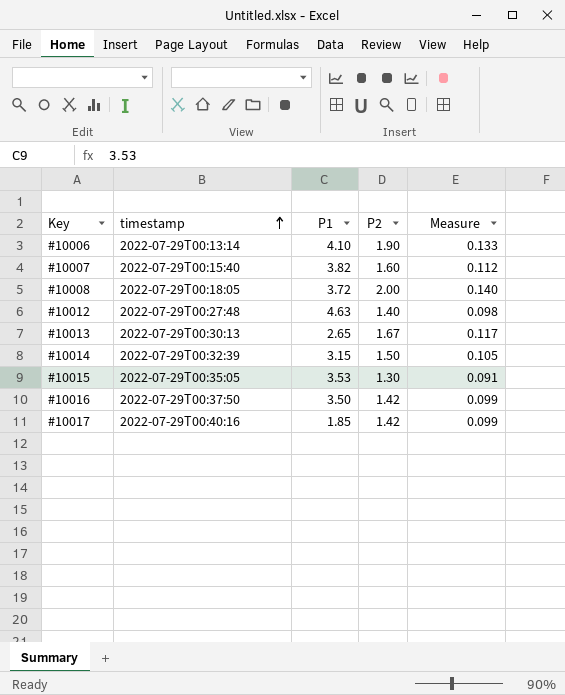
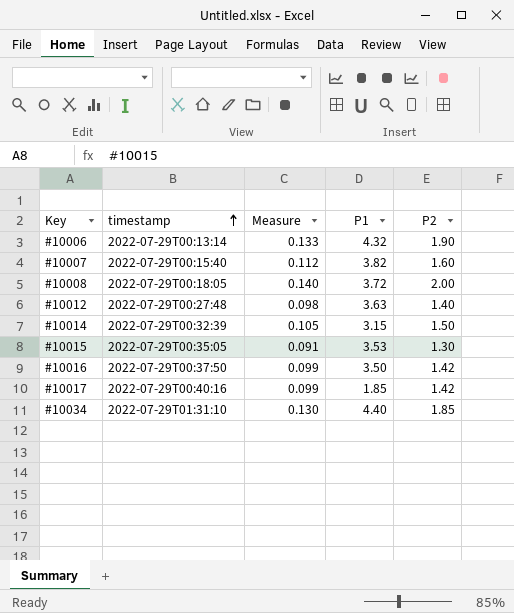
column Measure | position: 5 -> 3
row #10013: 2022-07-29T00:30:13 | 2.65 | 1.67 | 0.117 -> none
#10006 | P1: 4.10 -> 4.32
#10012 | P1: 4.63 -> 3.63
row #10034: none -> 2022-07-29T01:31:10 | 0.130 | 4.40 | 1.85

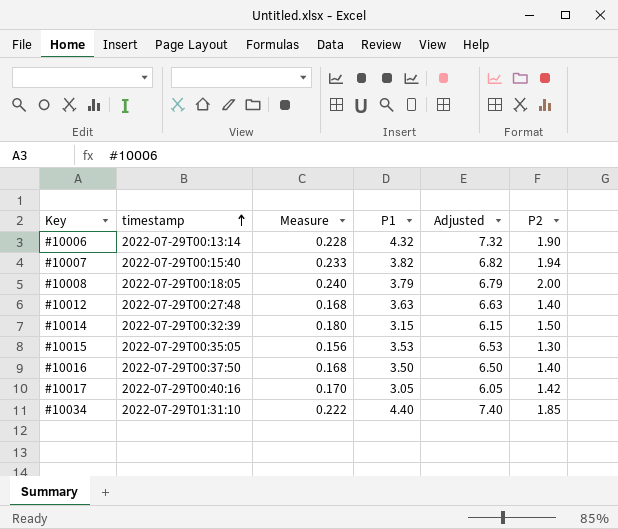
column Measure | formula: [P2] * 0.07 -> [P2] * 0.12
column Adjusted | formula: none -> [P1] + 3
#10007 | P2: 1.60 -> 1.94
#10008 | P1: 3.72 -> 3.79
#10016 | P2: 1.42 -> 1.40
#10017 | P1: 1.85 -> 3.05

